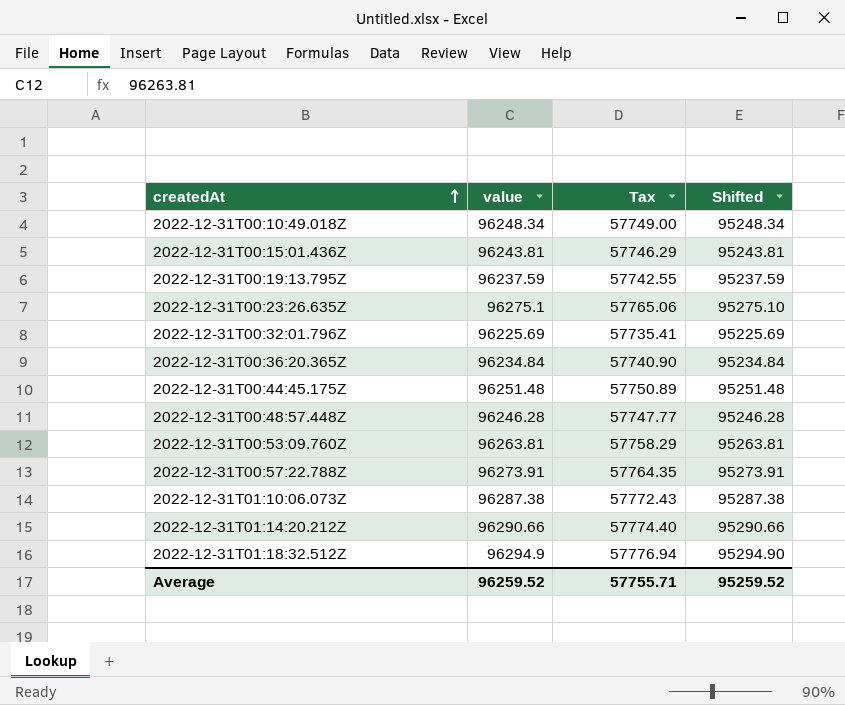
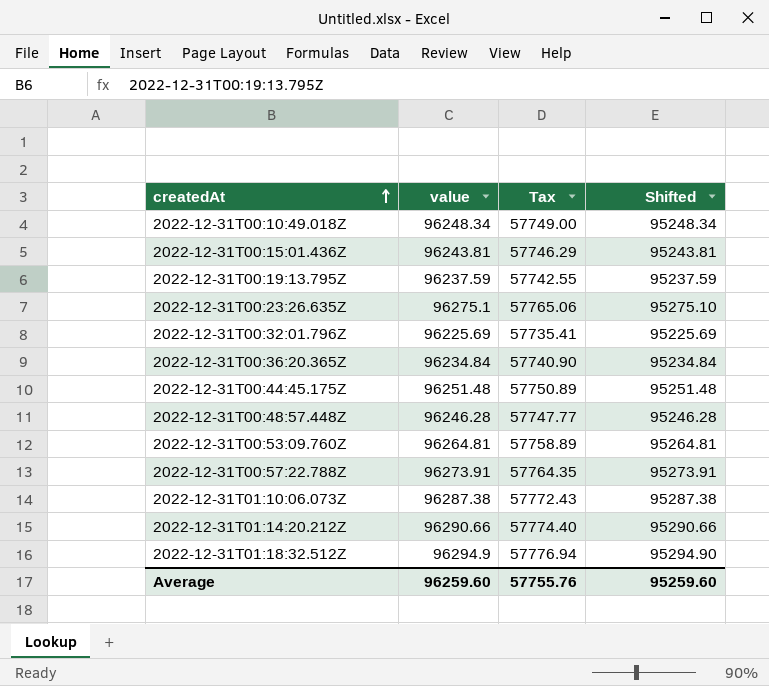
2022-12-31T00:53:09.760Z | value: 96263.81 -> 96264.81
2022-12-31T00:53:09.760Z | Tax: 57758.29 -> 57758.89
2022-12-31T00:53:09.760Z | Shifted: 95263.81 -> 95264.81
Average | value: 96259.52 -> 96259.60
Average | Tax: 57755.71 -> 57755.76
Average | Shifted: 95259.52 -> 95259.60

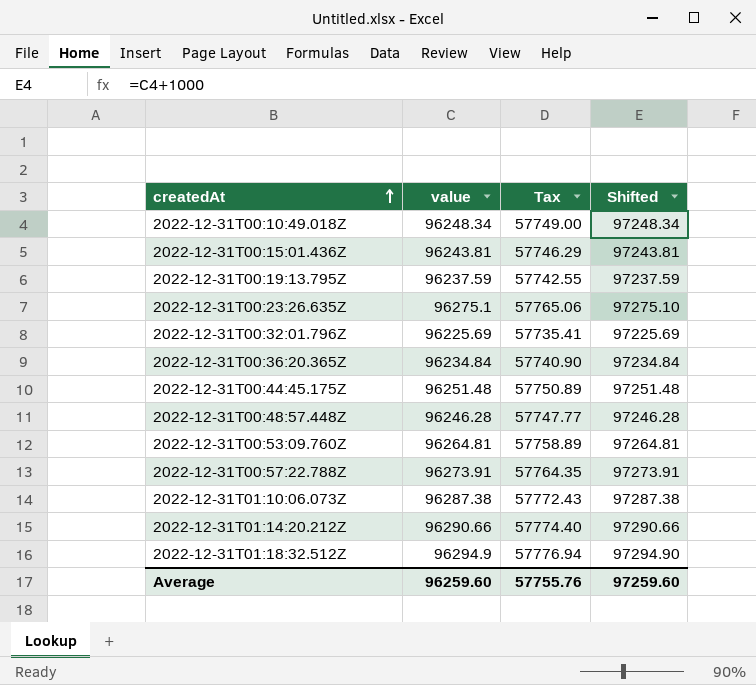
column Shifted | formula: [value] - 1000 -> [value] + 1000
Average | Shifted: 95259.60 -> 97259.60

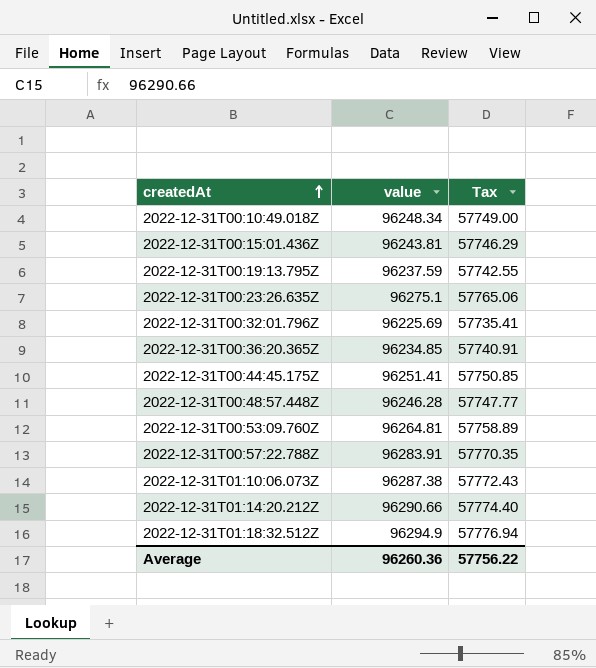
column Shifted | formula: [value] + 1000 -> none
2022-12-31T00:36:20.365Z | value: 96234.84 -> 96234.85
2022-12-31T00:36:20.365Z | Tax: 57740.90 -> 57740.91
2022-12-31T00:44:45.175Z | value: 96251.48 -> 96251.41
2022-12-31T00:44:45.175Z | Tax: 57750.89 -> 57750.85
2022-12-31T00:57:22.788Z | value: 96273.91 -> 96283.91
2022-12-31T00:57:22.788Z | Tax: 57764.35 -> 57770.35
Average | value: 96259.60 -> 96260.36
Average | Tax: 57755.76 -> 57756.22

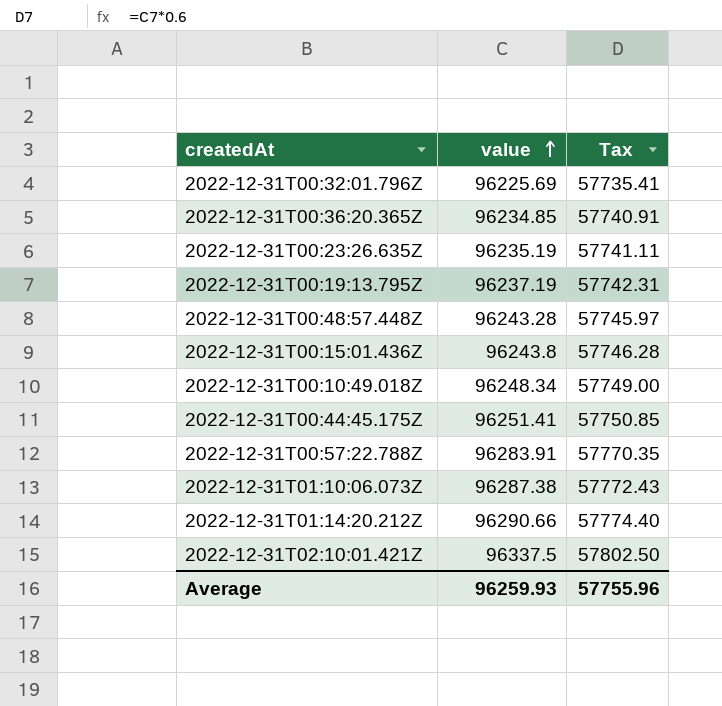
row order: createdAt ascending -> value ascending
row 2022-12-31T00:53:09.760Z: 96264.81 | 57758.89 -> none
row 2022-12-31T01:18:32.512Z: 96294.9 | 57776.94 -> none
2022-12-31T00:23:26.635Z | value: 96275.1 -> 96235.19
2022-12-31T00:23:26.635Z | Tax: 57765.06 -> 57741.11
2022-12-31T00:19:13.795Z | value: 96237.59 -> 96237.19
2022-12-31T00:19:13.795Z | Tax: 57742.55 -> 57742.31
2022-12-31T00:48:57.448Z | value: 96246.28 -> 96243.28
2022-12-31T00:48:57.448Z | Tax: 57747.77 -> 57745.97
2022-12-31T00:15:01.436Z | value: 96243.81 -> 96243.8
2022-12-31T00:15:01.436Z | Tax: 57746.29 -> 57746.28
row 2022-12-31T02:10:01.421Z: none -> 96337.5 | 57802.50
Average | value: 96260.36 -> 96259.93
Average | Tax: 57756.22 -> 57755.96

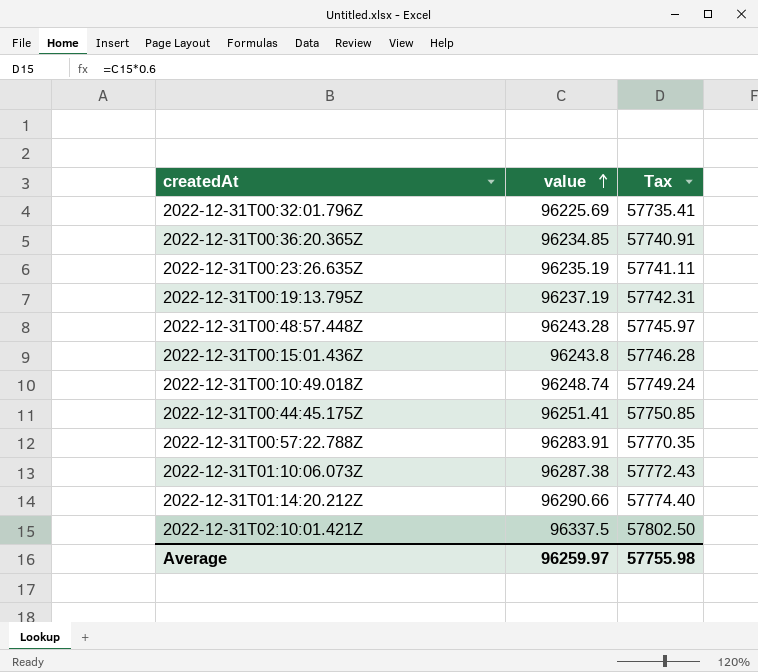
2022-12-31T00:10:49.018Z | value: 96248.34 -> 96248.74
2022-12-31T00:10:49.018Z | Tax: 57749.00 -> 57749.24
Average | value: 96259.93 -> 96259.97
Average | Tax: 57755.96 -> 57755.98

